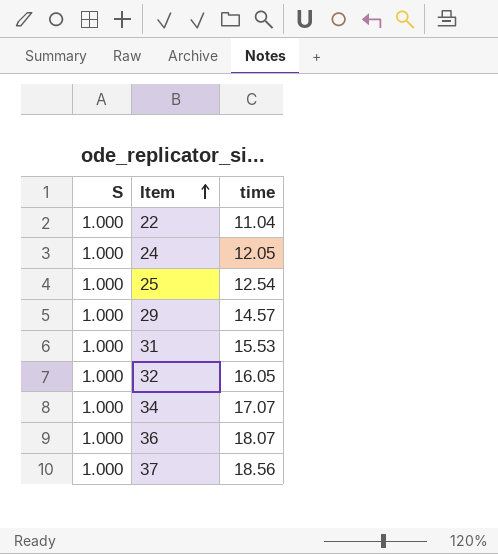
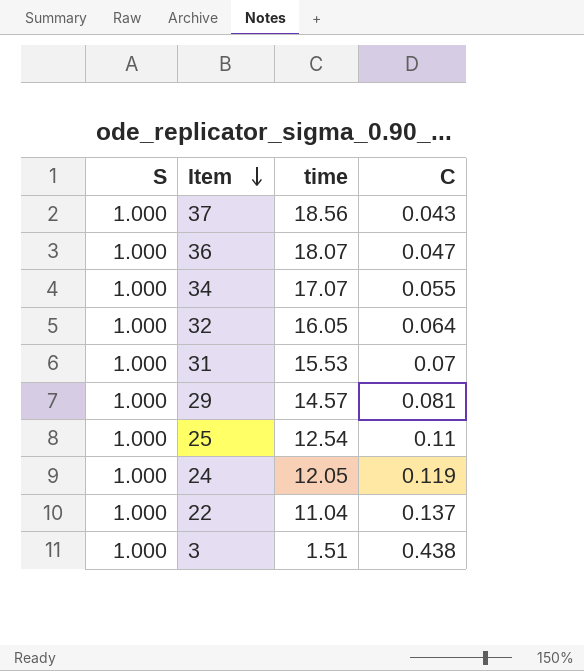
row order: Item ascending -> Item descending
column C | position: none -> 4
row 3: none -> 1.000 | 1.51 | 0.438

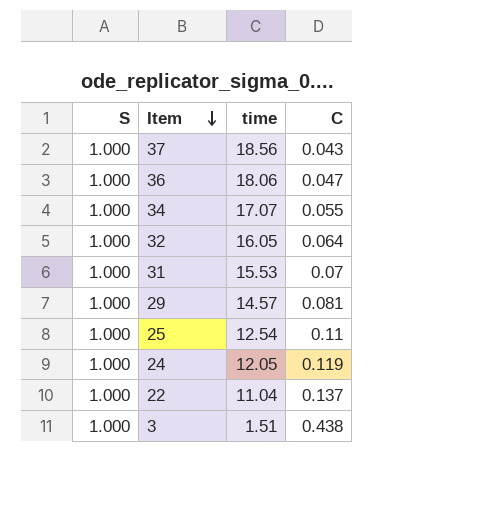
36 | time: 18.07 -> 18.06

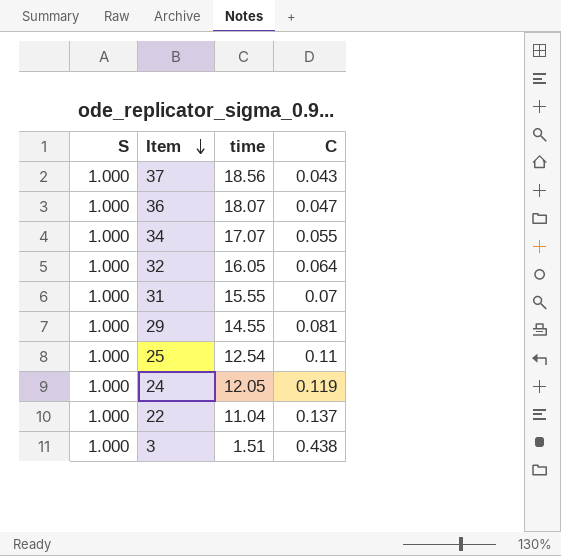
36 | time: 18.06 -> 18.07
31 | time: 15.53 -> 15.55
29 | time: 14.57 -> 14.55

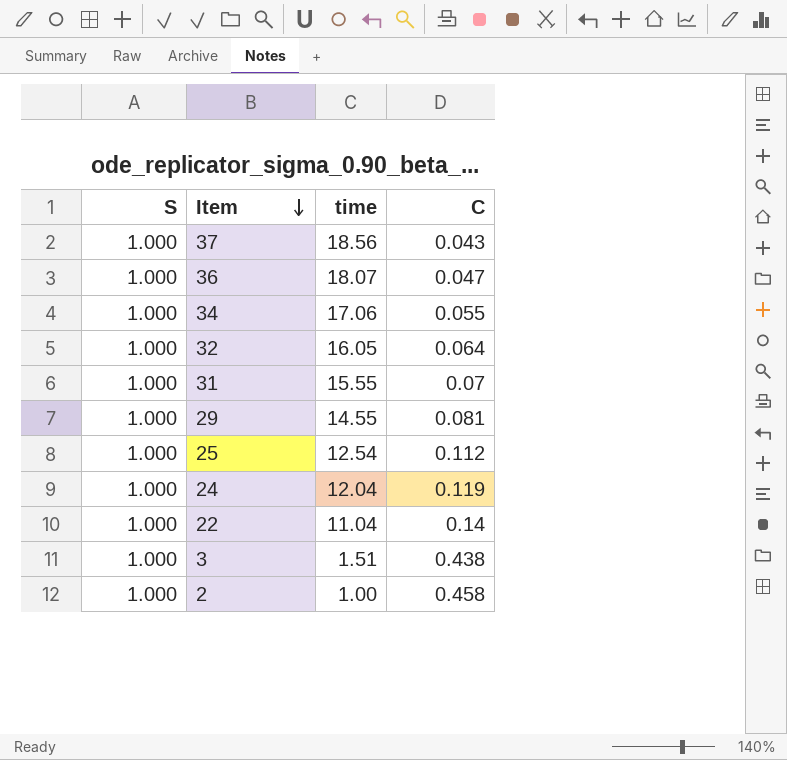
34 | time: 17.07 -> 17.06
25 | C: 0.11 -> 0.112
24 | time: 12.05 -> 12.04
22 | C: 0.137 -> 0.14
row 2: none -> 1.000 | 1.00 | 0.458

